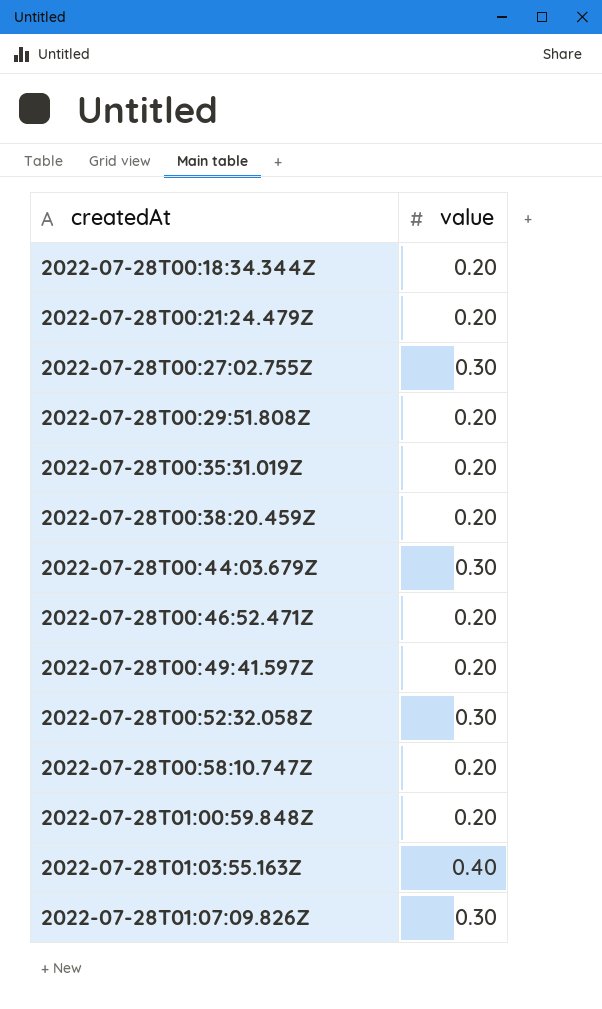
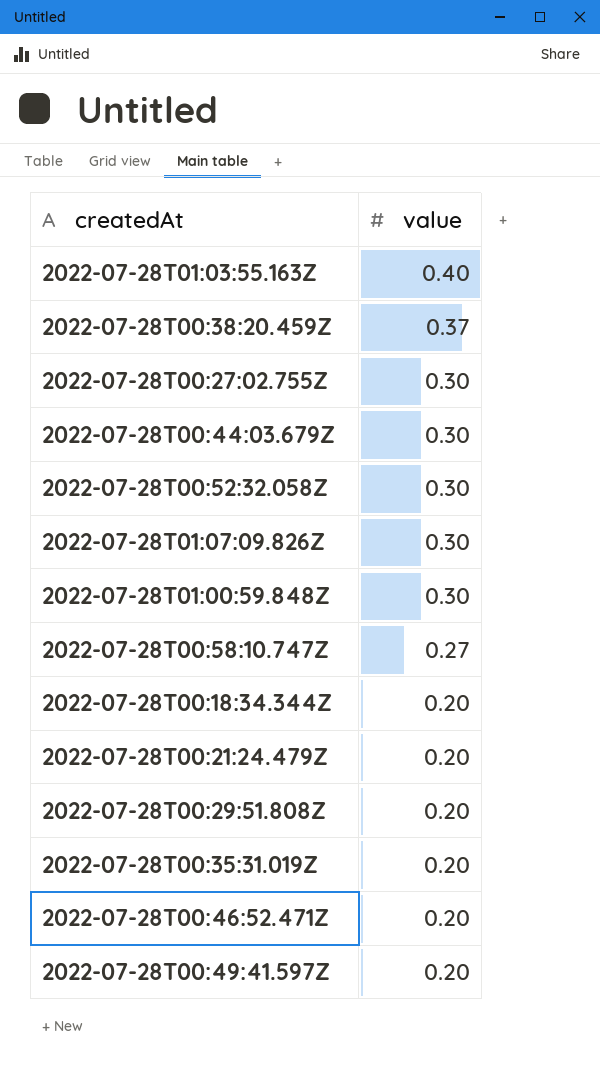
row order: createdAt ascending -> value descending
2022-07-28T00:38:20.459Z | value: 0.20 -> 0.37
2022-07-28T01:00:59.848Z | value: 0.20 -> 0.30
2022-07-28T00:58:10.747Z | value: 0.20 -> 0.27

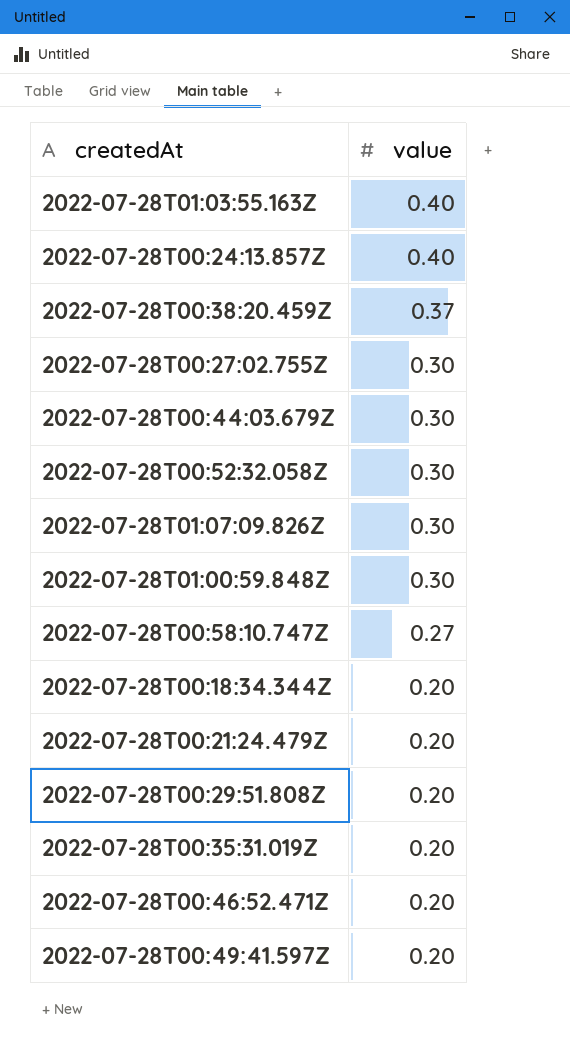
row 2022-07-28T00:24:13.857Z: none -> 0.40

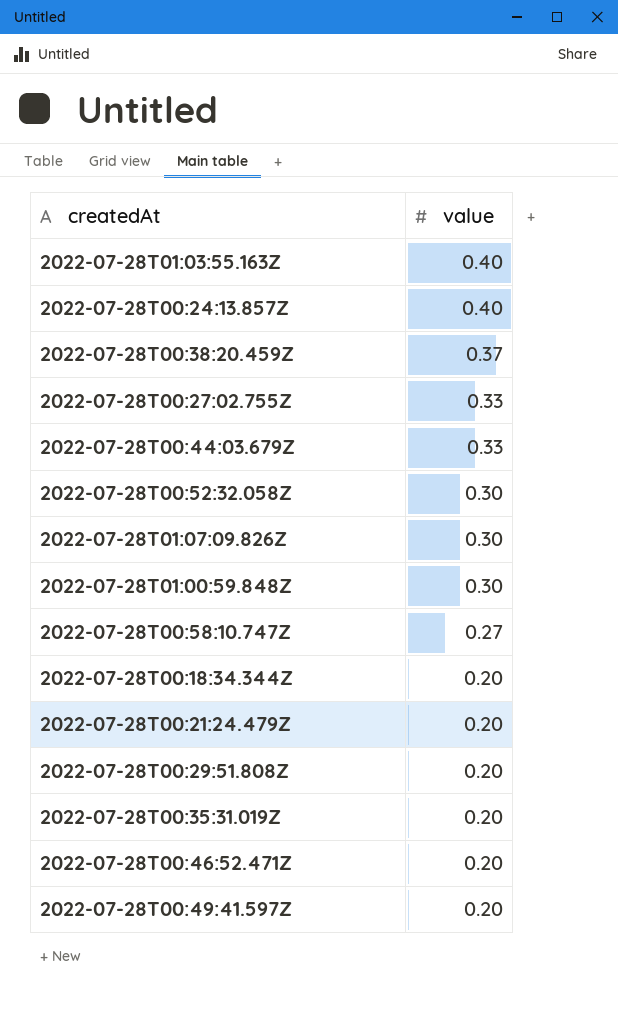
2022-07-28T00:27:02.755Z | value: 0.30 -> 0.33
2022-07-28T00:44:03.679Z | value: 0.30 -> 0.33

